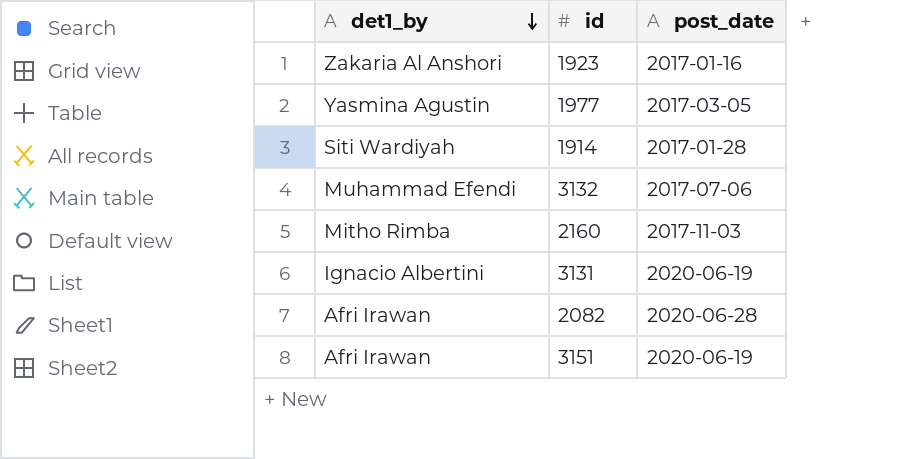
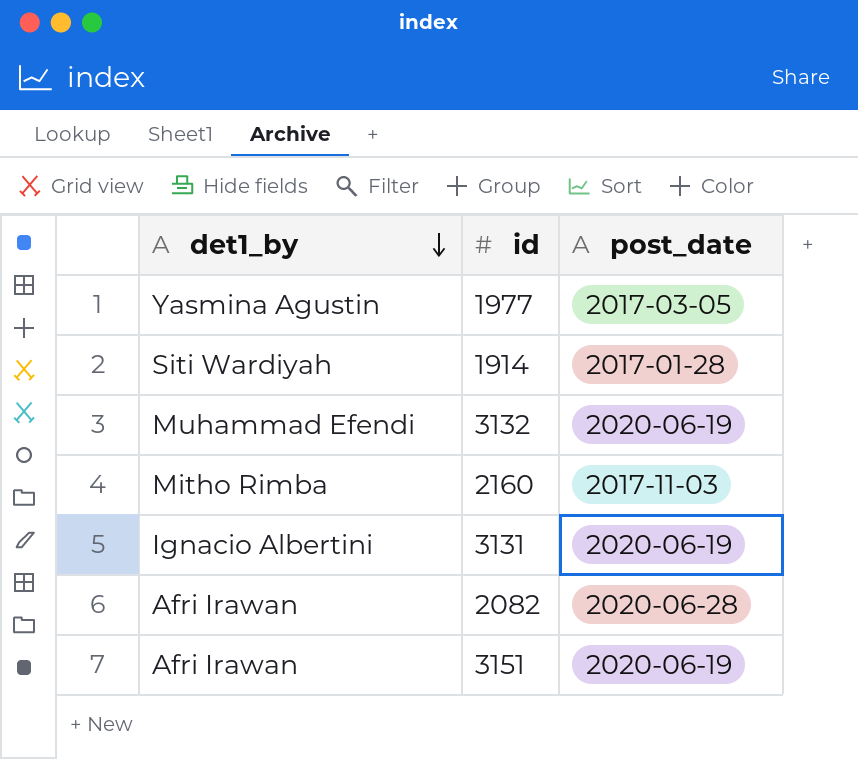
row 1923: Zakaria Al Anshori | 2017-01-16 -> none
3132 | post_date: 2017-07-06 -> 2020-06-19

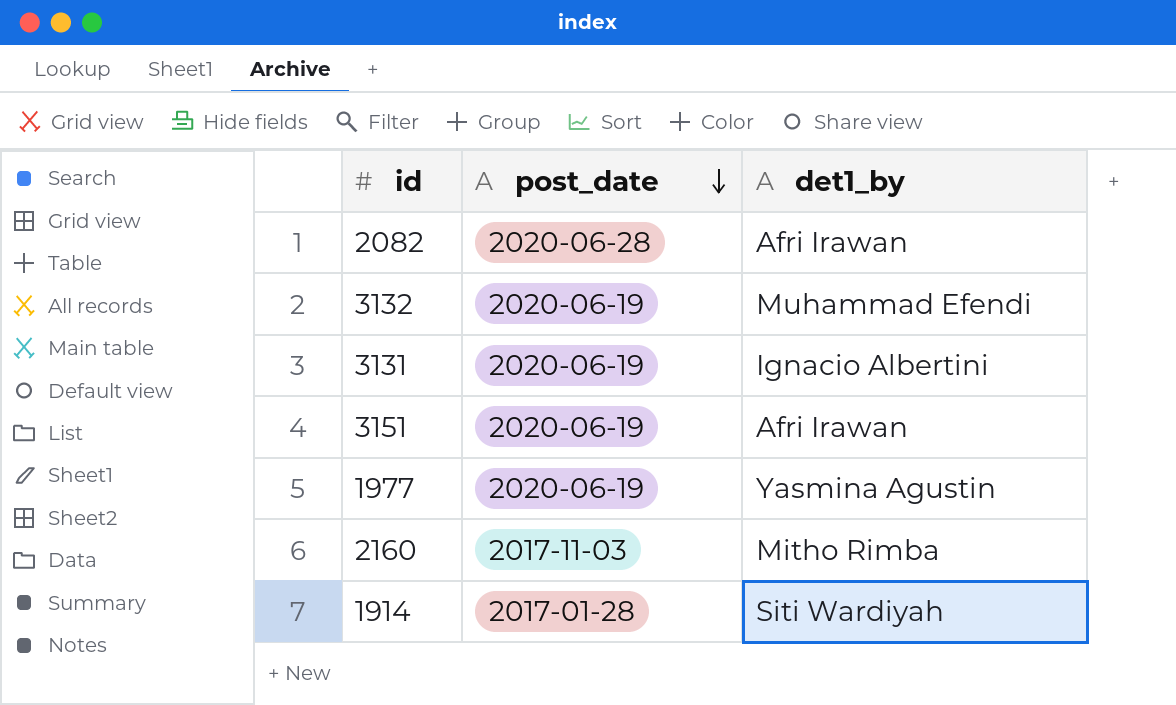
row order: det1_by descending -> post_date descending
column det1_by | position: 1 -> 3
1977 | post_date: 2017-03-05 -> 2020-06-19

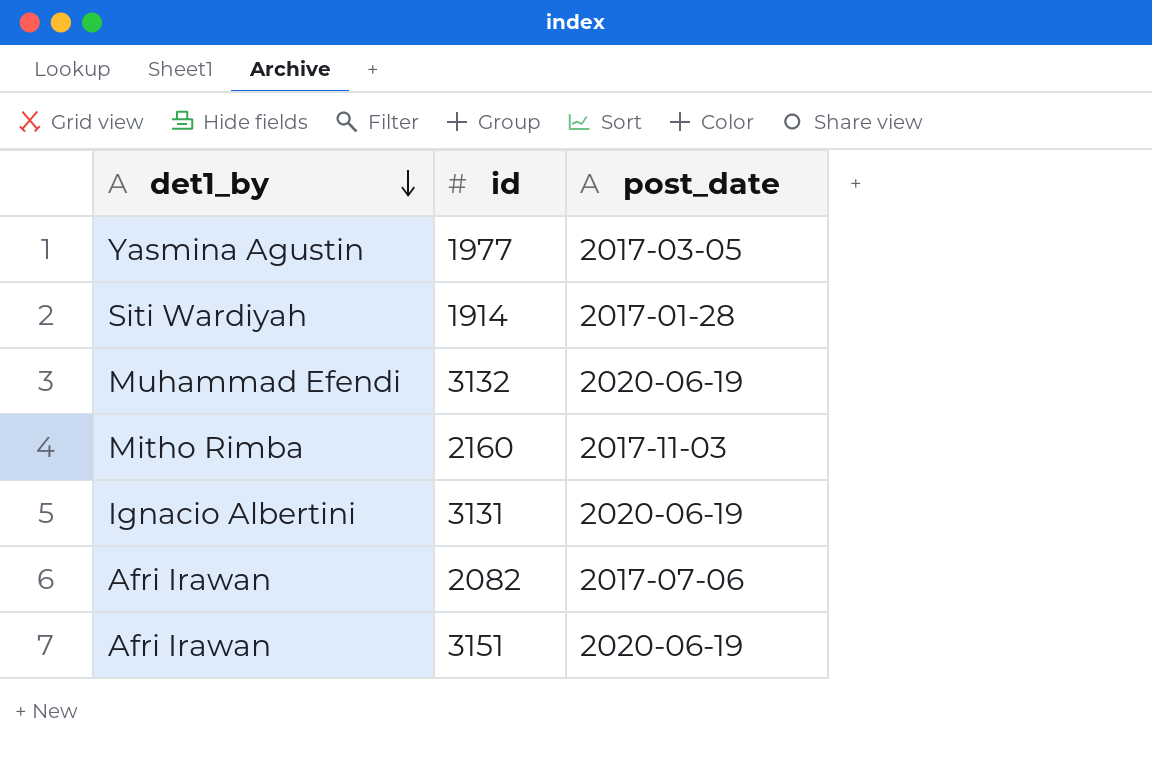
row order: post_date descending -> det1_by descending
column det1_by | position: 3 -> 1
1977 | post_date: 2020-06-19 -> 2017-03-05
2082 | post_date: 2020-06-28 -> 2017-07-06

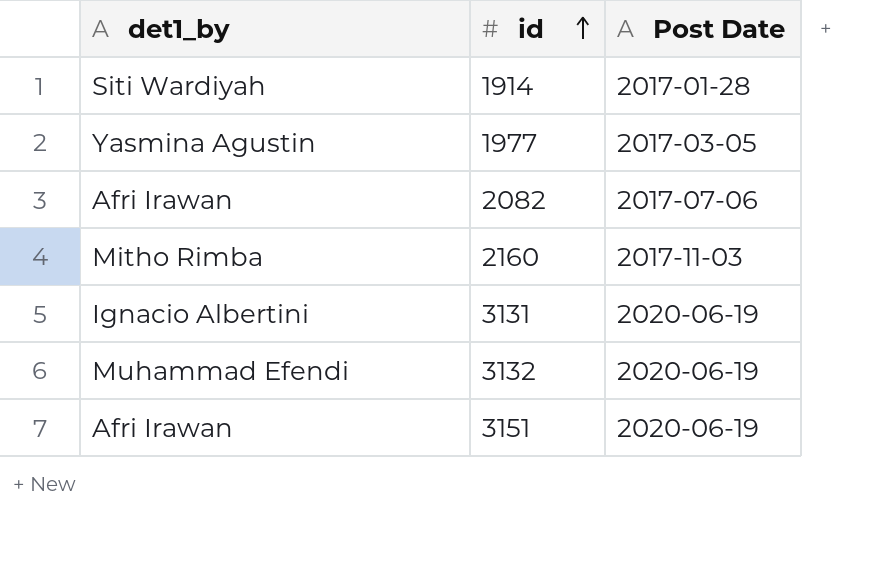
row order: det1_by descending -> id ascending
column name: post_date -> Post Date

